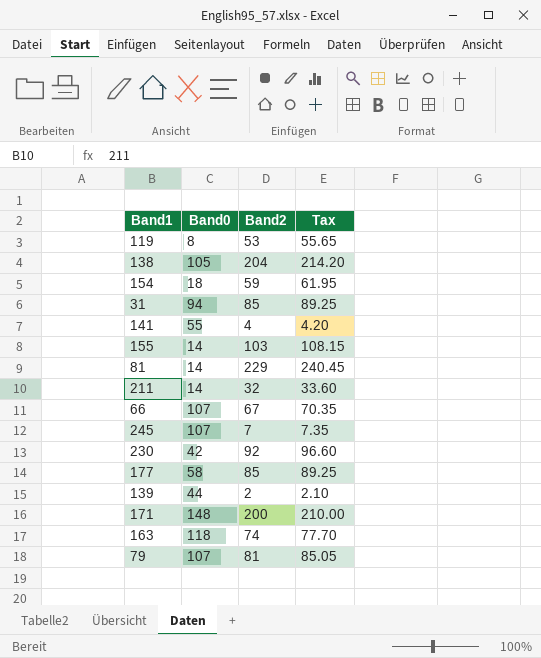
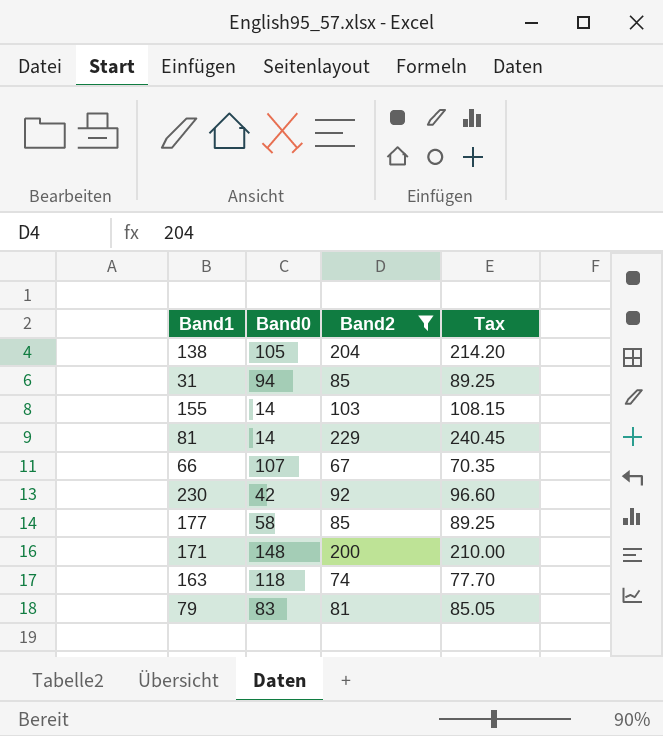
filter: none -> Band2 >= 67
79 | Band0: 107 -> 83

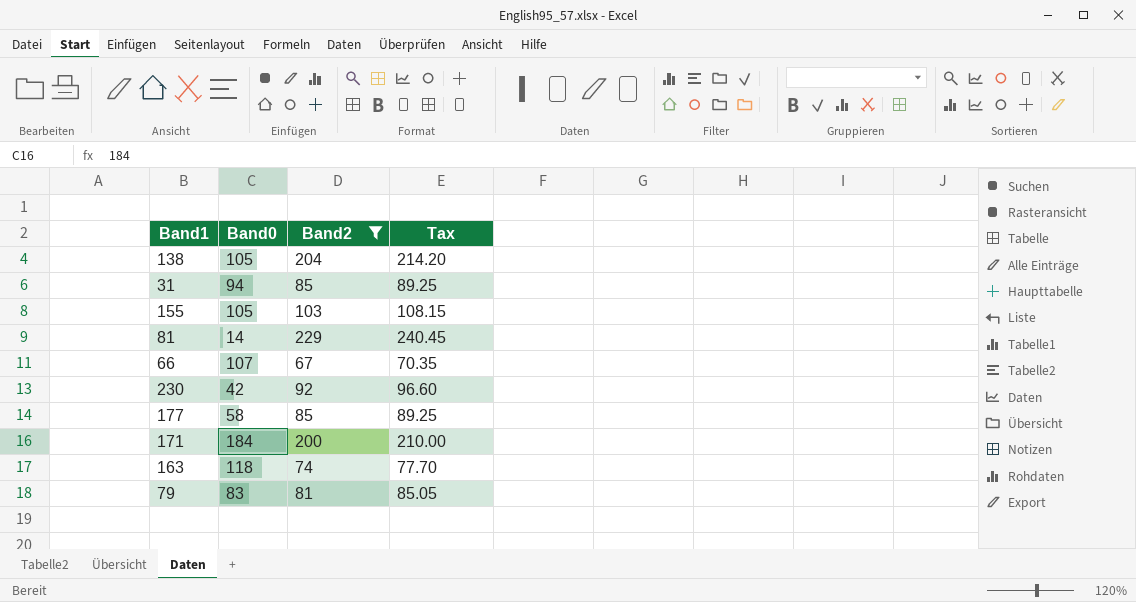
155 | Band0: 14 -> 105
171 | Band0: 148 -> 184

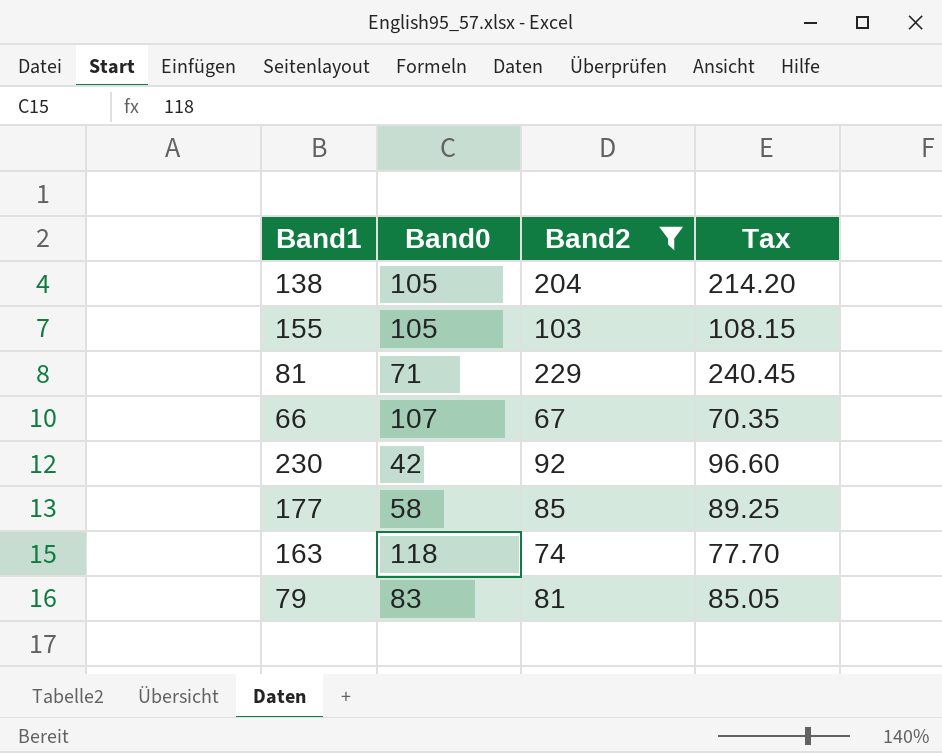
row 31: 94 | 85 | 89.25 -> none
row 171: 184 | 200 | 210.00 -> none
81 | Band0: 14 -> 71

